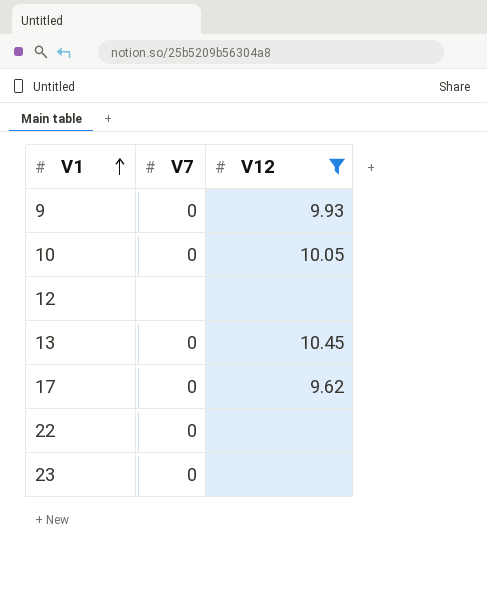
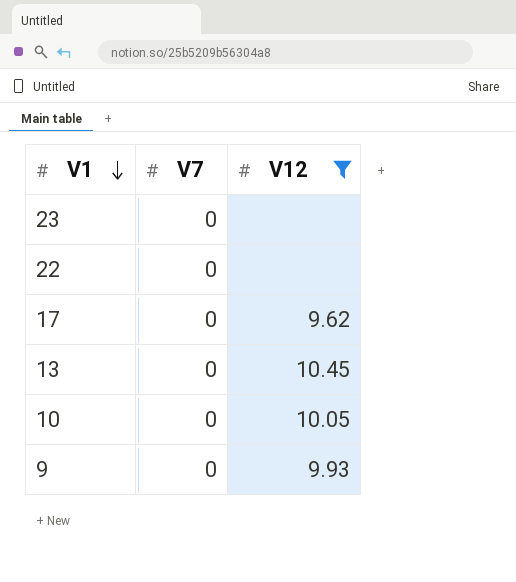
row order: V1 ascending -> V1 descending
row 12: none | none -> none

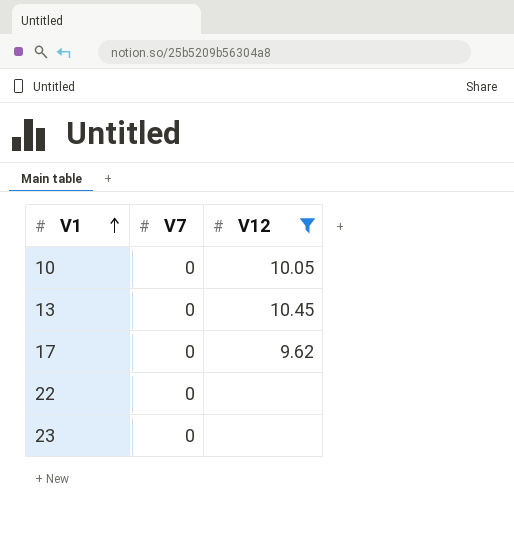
row order: V1 descending -> V1 ascending
row 9: 0 | 9.93 -> none

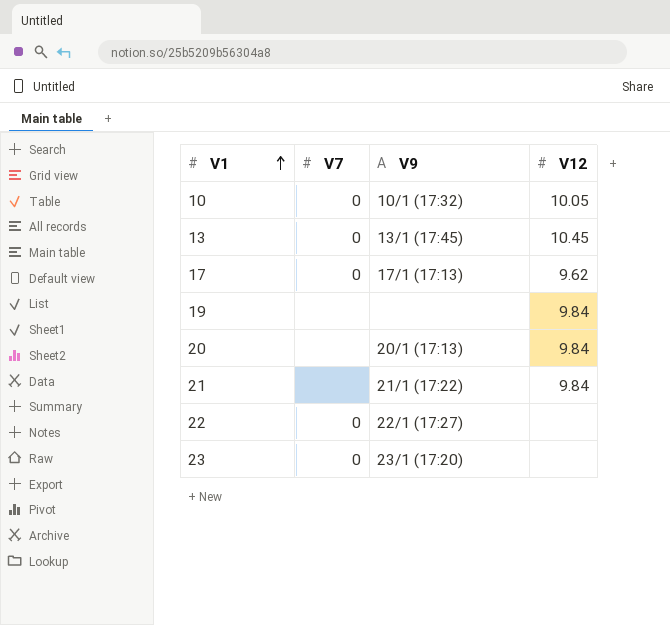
filter: V12 != 9.84 -> none
column V9 | position: none -> 3

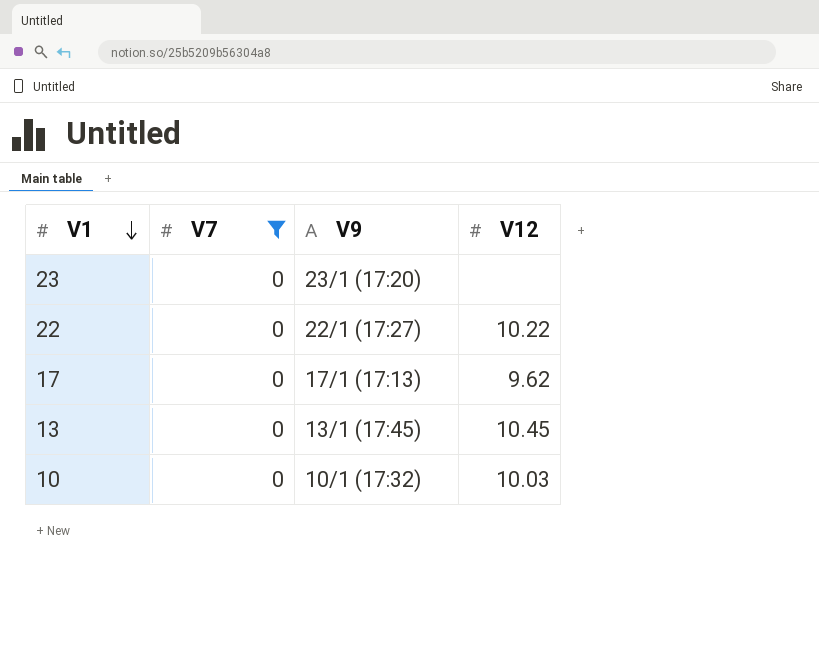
filter: none -> V7 = 0
row order: V1 ascending -> V1 descending
22 | V12: none -> 10.22
10 | V12: 10.05 -> 10.03

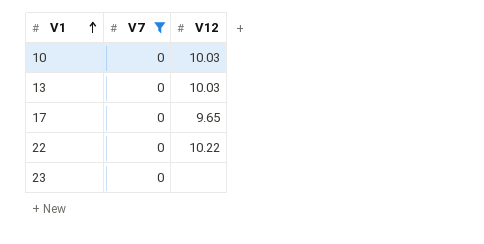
row order: V1 descending -> V1 ascending
column V9 | position: 3 -> none
13 | V12: 10.45 -> 10.03
17 | V12: 9.62 -> 9.65

